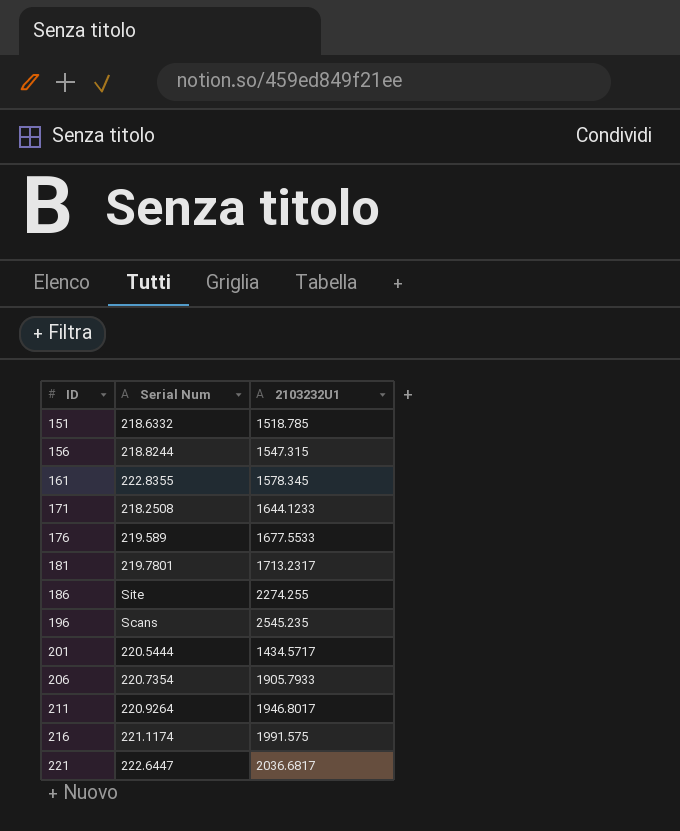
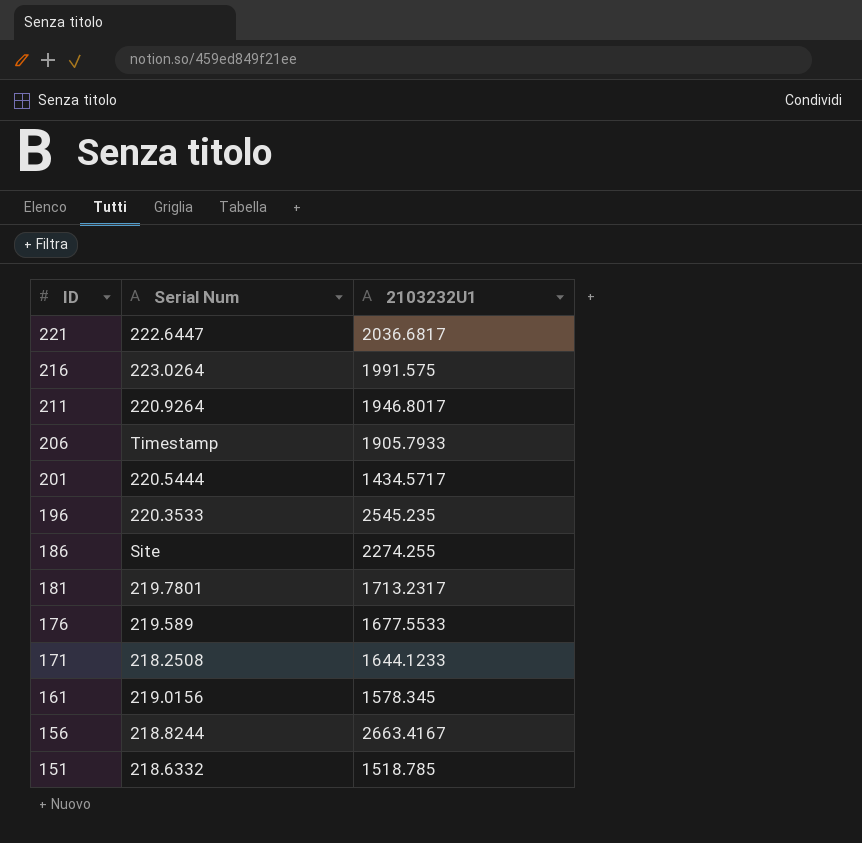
row order: ID ascending -> ID descending
216 | Serial Num: 221.1174 -> 223.0264
206 | Serial Num: 220.7354 -> Timestamp
196 | Serial Num: Scans -> 220.3533
161 | Serial Num: 222.8355 -> 219.0156
156 | 2103232U1: 1547.315 -> 2663.4167

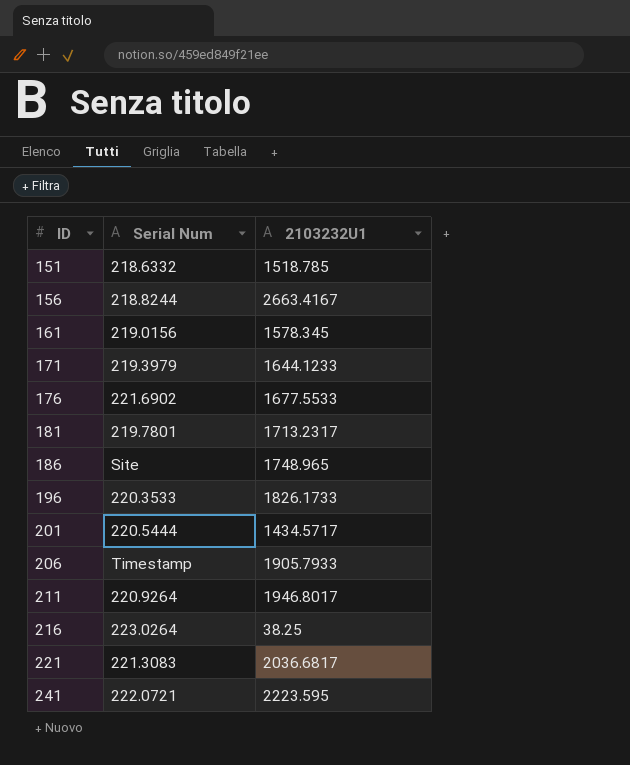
row order: ID descending -> ID ascending
171 | Serial Num: 218.2508 -> 219.3979
176 | Serial Num: 219.589 -> 221.6902
186 | 2103232U1: 2274.255 -> 1748.965
196 | 2103232U1: 2545.235 -> 1826.1733
216 | 2103232U1: 1991.575 -> 38.25
221 | Serial Num: 222.6447 -> 221.3083
row 241: none -> 222.0721 | 2223.595

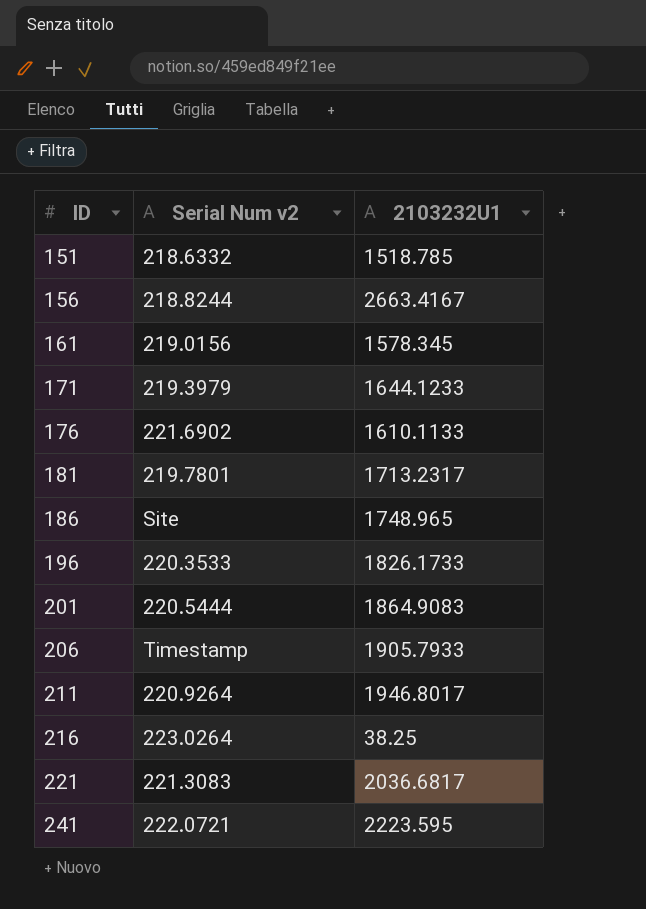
column name: Serial Num -> Serial Num v2
176 | 2103232U1: 1677.5533 -> 1610.1133
201 | 2103232U1: 1434.5717 -> 1864.9083

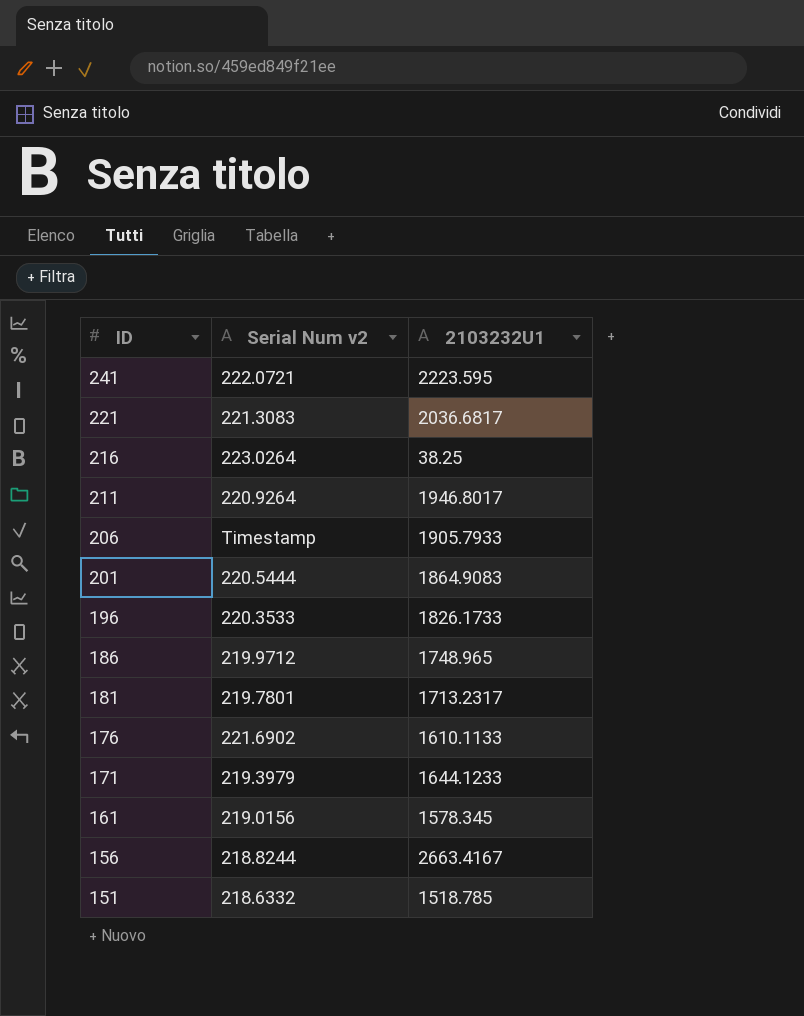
row order: ID ascending -> ID descending
186 | Serial Num v2: Site -> 219.9712

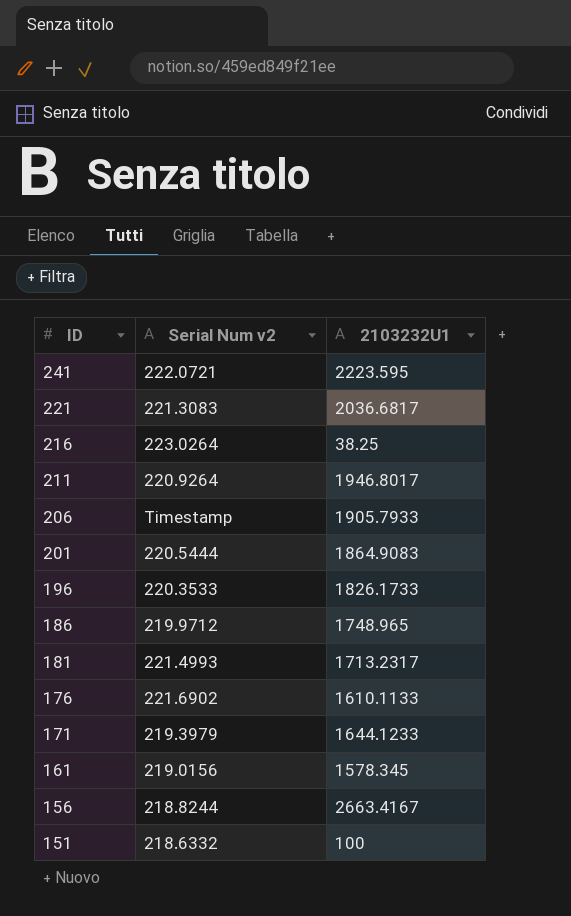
181 | Serial Num v2: 219.7801 -> 221.4993
151 | 2103232U1: 1518.785 -> 100

